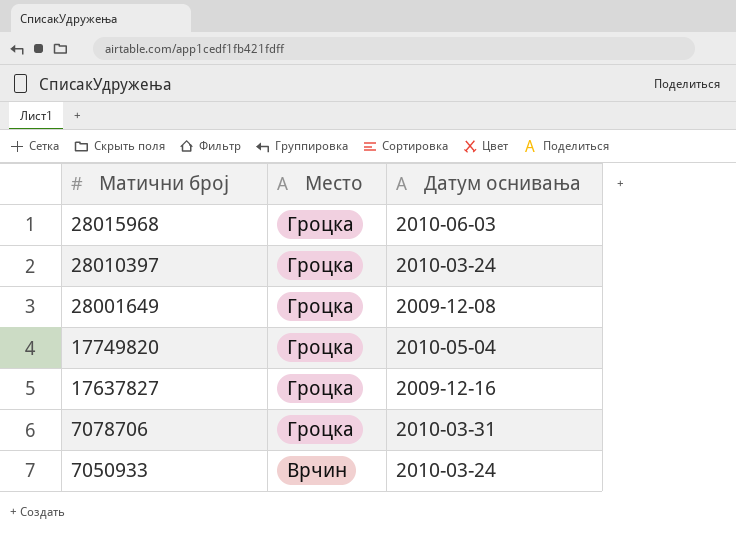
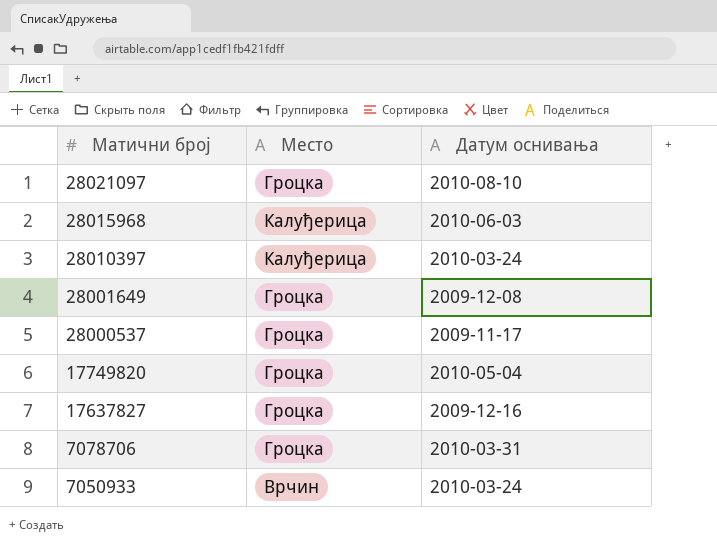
row 28021097: none -> Гроцка | 2010-08-10
28015968 | Место: Гроцка -> Калуђерица
28010397 | Место: Гроцка -> Калуђерица
row 28000537: none -> Гроцка | 2009-11-17

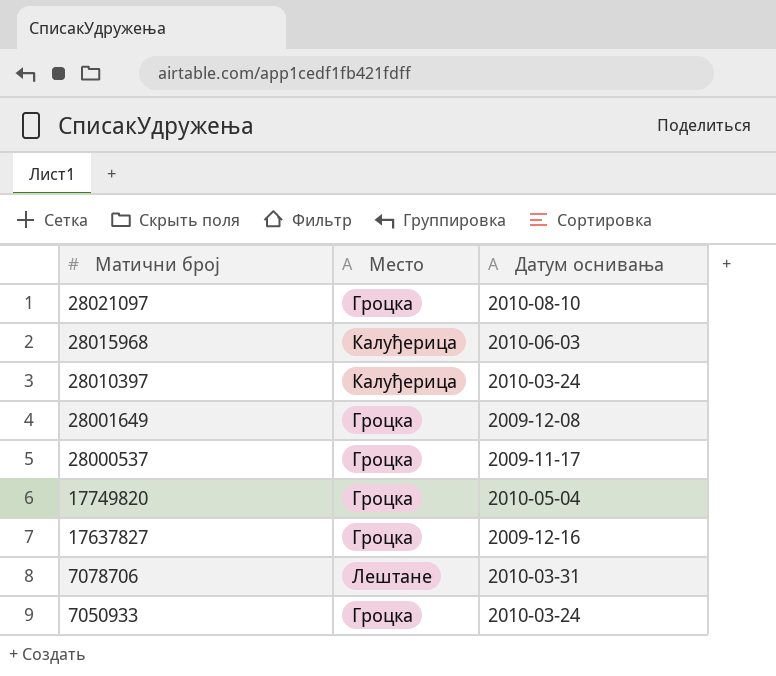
7078706 | Место: Гроцка -> Лештане
7050933 | Место: Врчин -> Гроцка

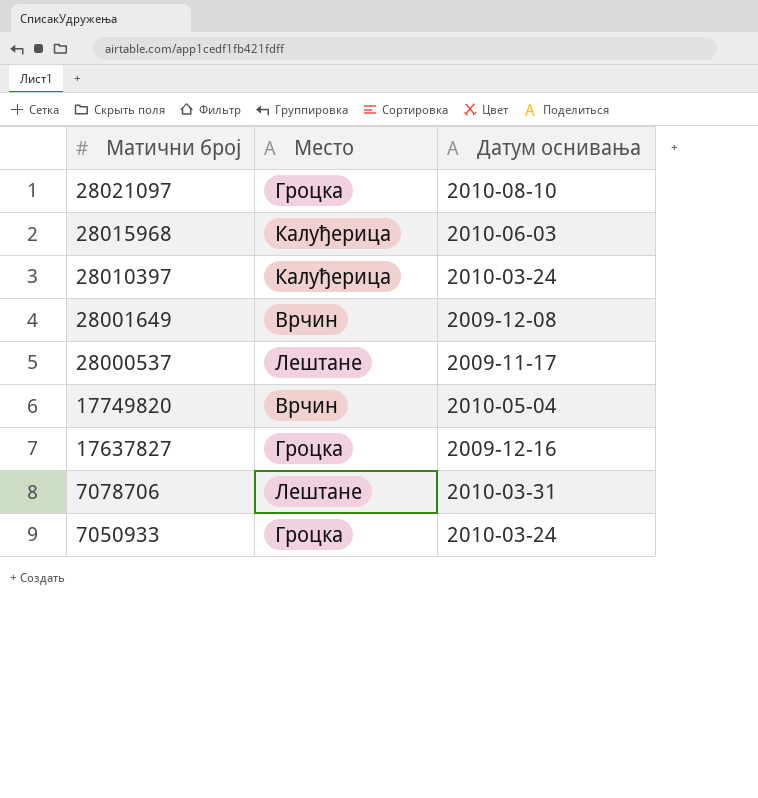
28001649 | Место: Гроцка -> Врчин
28000537 | Место: Гроцка -> Лештане
17749820 | Место: Гроцка -> Врчин

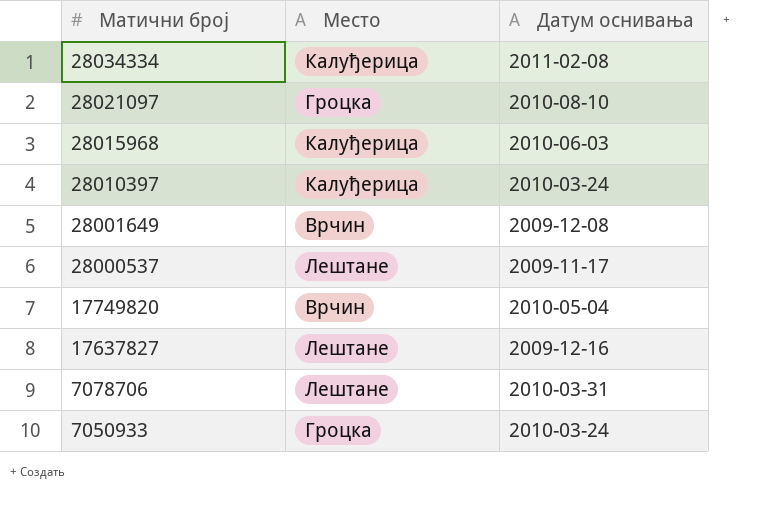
row 28034334: none -> Калуђерица | 2011-02-08
17637827 | Место: Гроцка -> Лештане

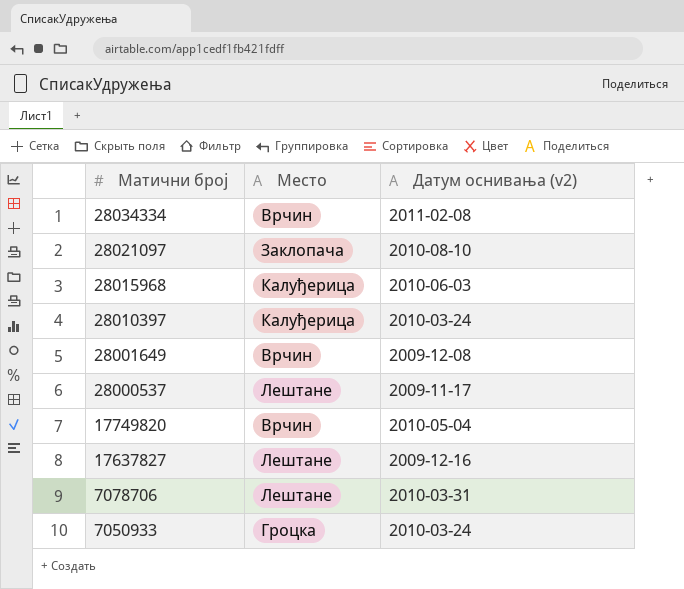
column name: Датум оснивања -> Датум оснивања (v2)
28034334 | Место: Калуђерица -> Врчин
28021097 | Место: Гроцка -> Заклопача

